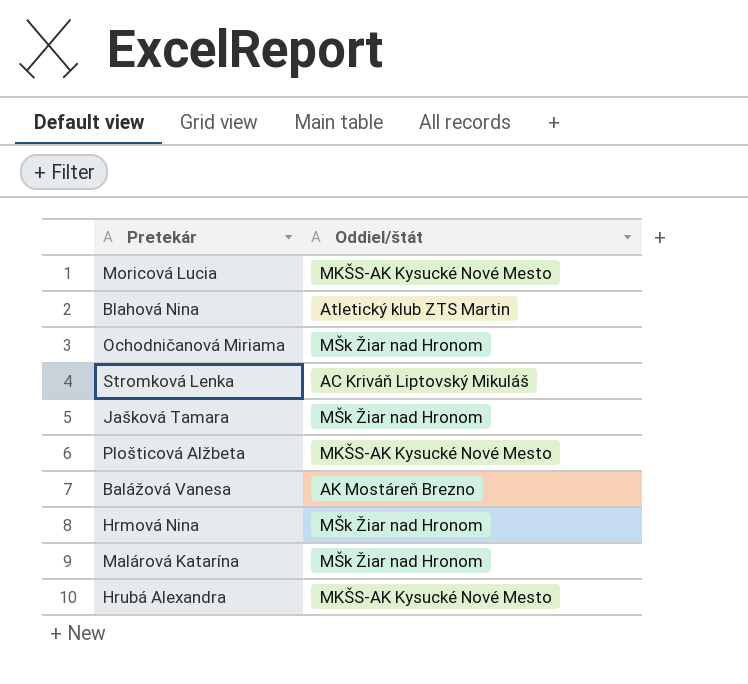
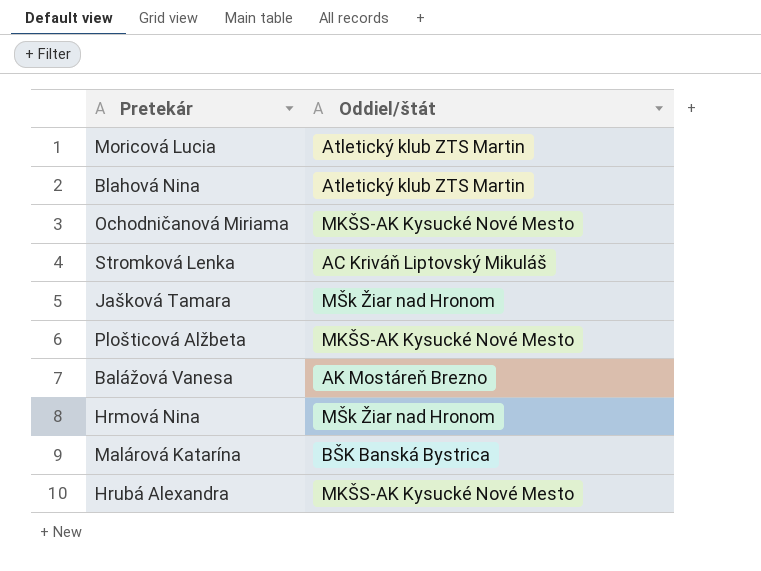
Moricová Lucia | Oddiel/štát: MKŠS-AK Kysucké Nové Mesto -> Atletický klub ZTS Martin
Ochodničanová Miriama | Oddiel/štát: MŠk Žiar nad Hronom -> MKŠS-AK Kysucké Nové Mesto
Malárová Katarína | Oddiel/štát: MŠk Žiar nad Hronom -> BŠK Banská Bystrica

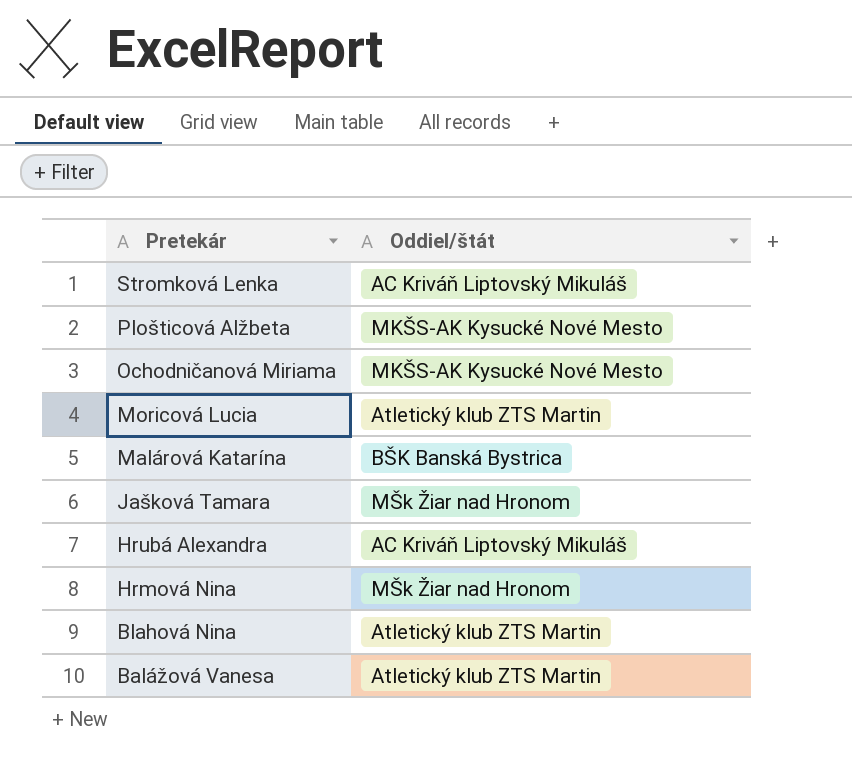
row order: none -> Pretekár descending
Hrubá Alexandra | Oddiel/štát: MKŠS-AK Kysucké Nové Mesto -> AC Kriváň Liptovský Mikuláš
Balážová Vanesa | Oddiel/štát: AK Mostáreň Brezno -> Atletický klub ZTS Martin

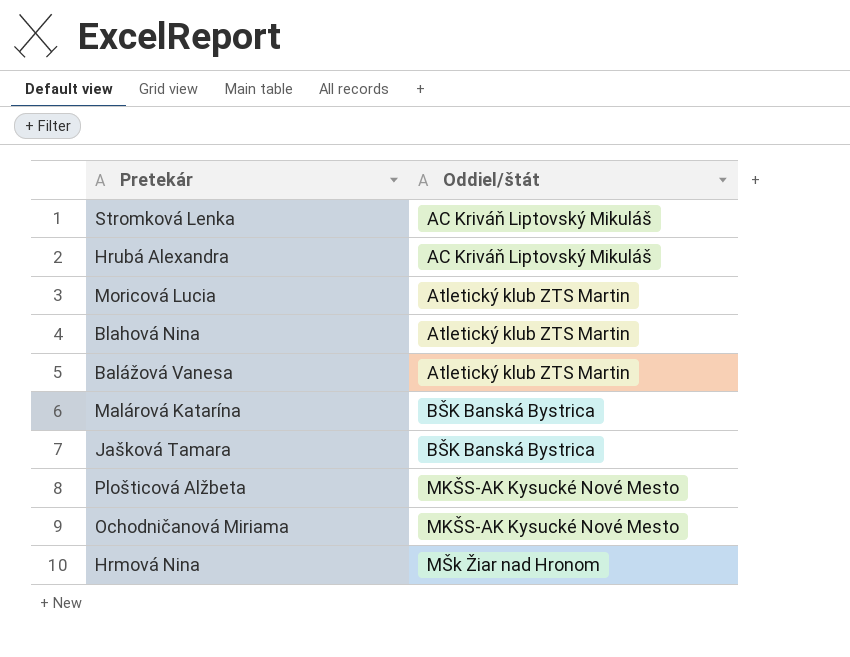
row order: Pretekár descending -> Oddiel/štát ascending
Jašková Tamara | Oddiel/štát: MŠk Žiar nad Hronom -> BŠK Banská Bystrica

